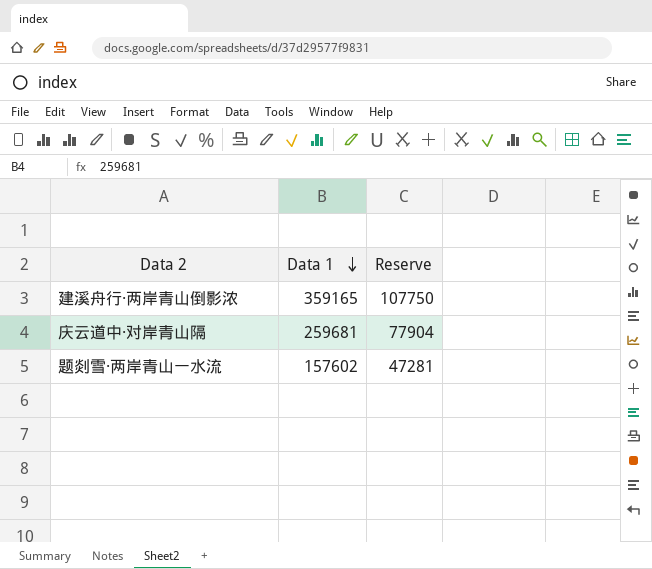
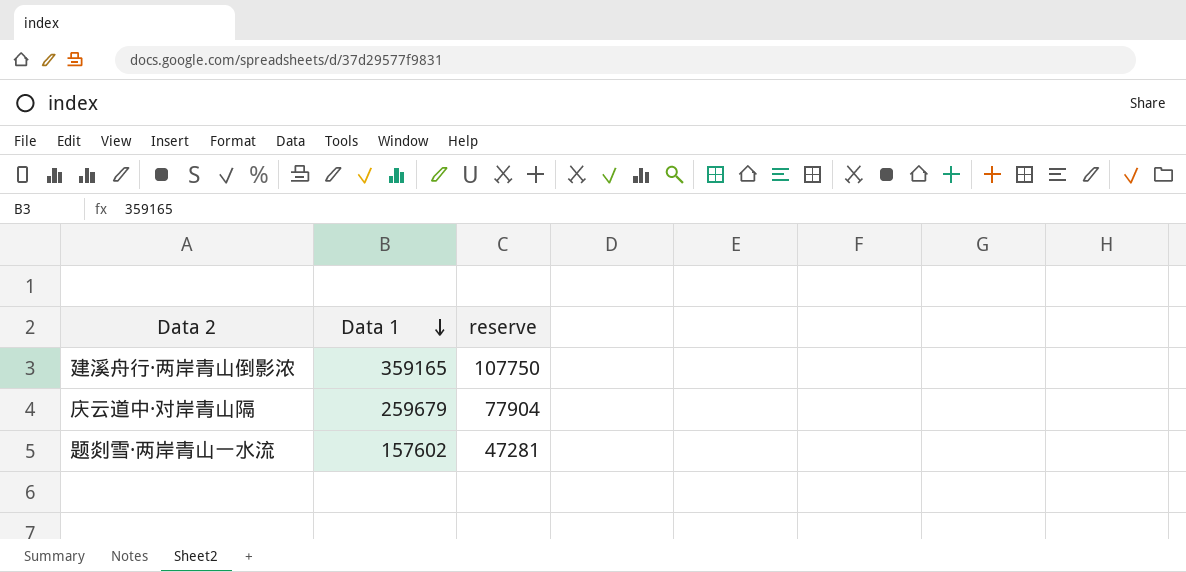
column name: Reserve -> reserve
庆云道中·对岸青山隔 | Data 1: 259681 -> 259679

